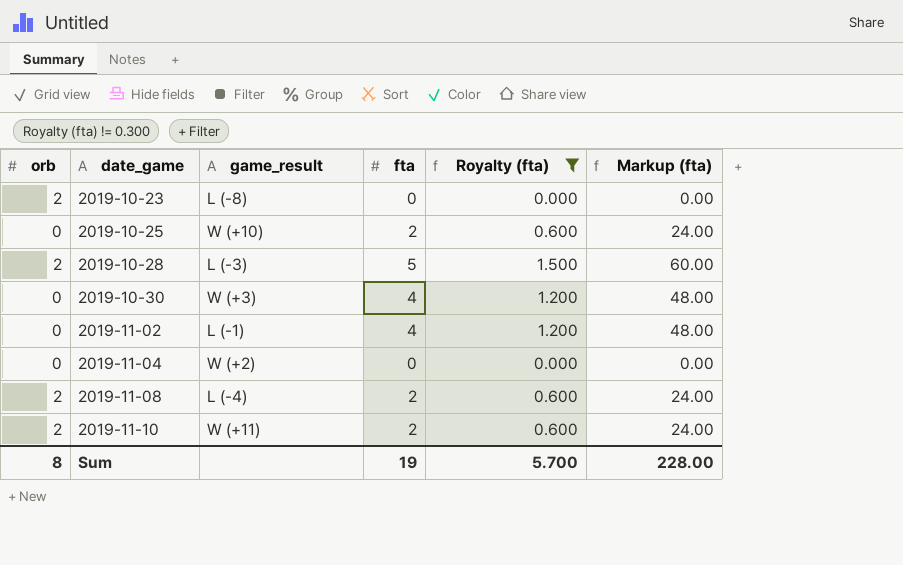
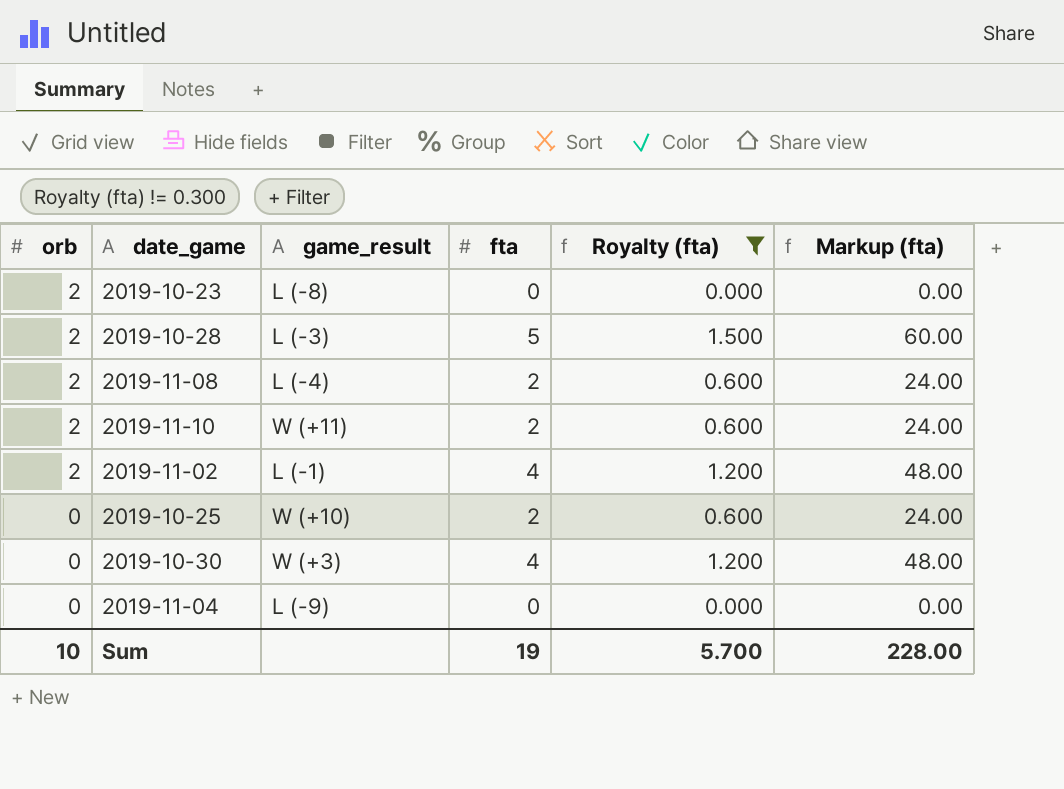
row order: date_game ascending -> orb descending
2019-11-02 | orb: 0 -> 2
2019-11-04 | game_result: W (+2) -> L (-9)
Sum | orb: 8 -> 10

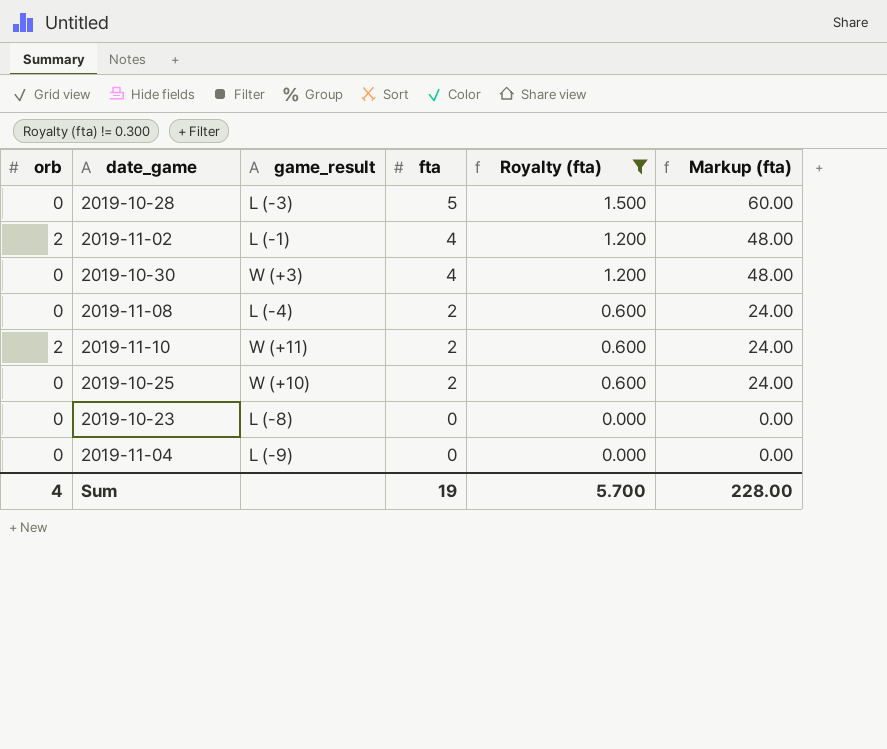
row order: orb descending -> fta descending
2019-10-28 | orb: 2 -> 0
2019-11-08 | orb: 2 -> 0
2019-10-23 | orb: 2 -> 0
Sum | orb: 10 -> 4

